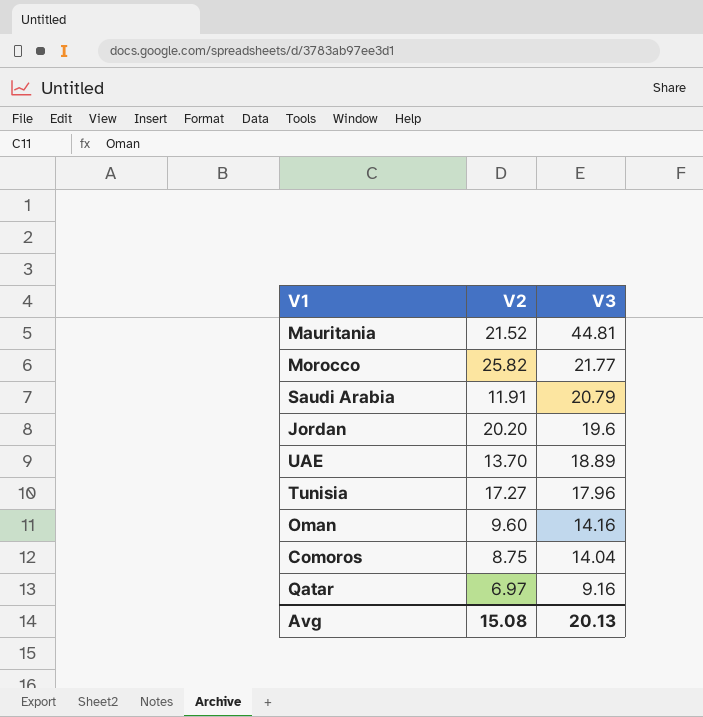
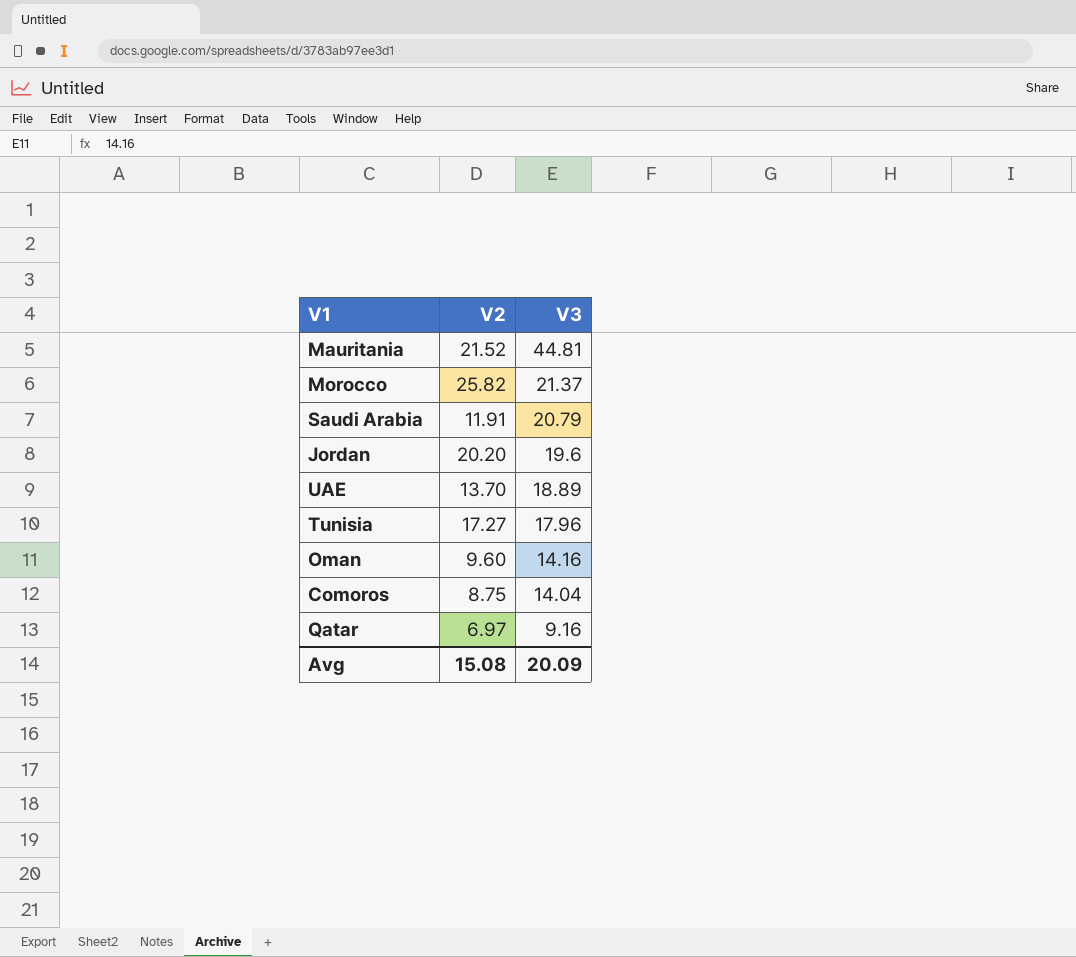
Morocco | V3: 21.77 -> 21.37
Avg | V3: 20.13 -> 20.09

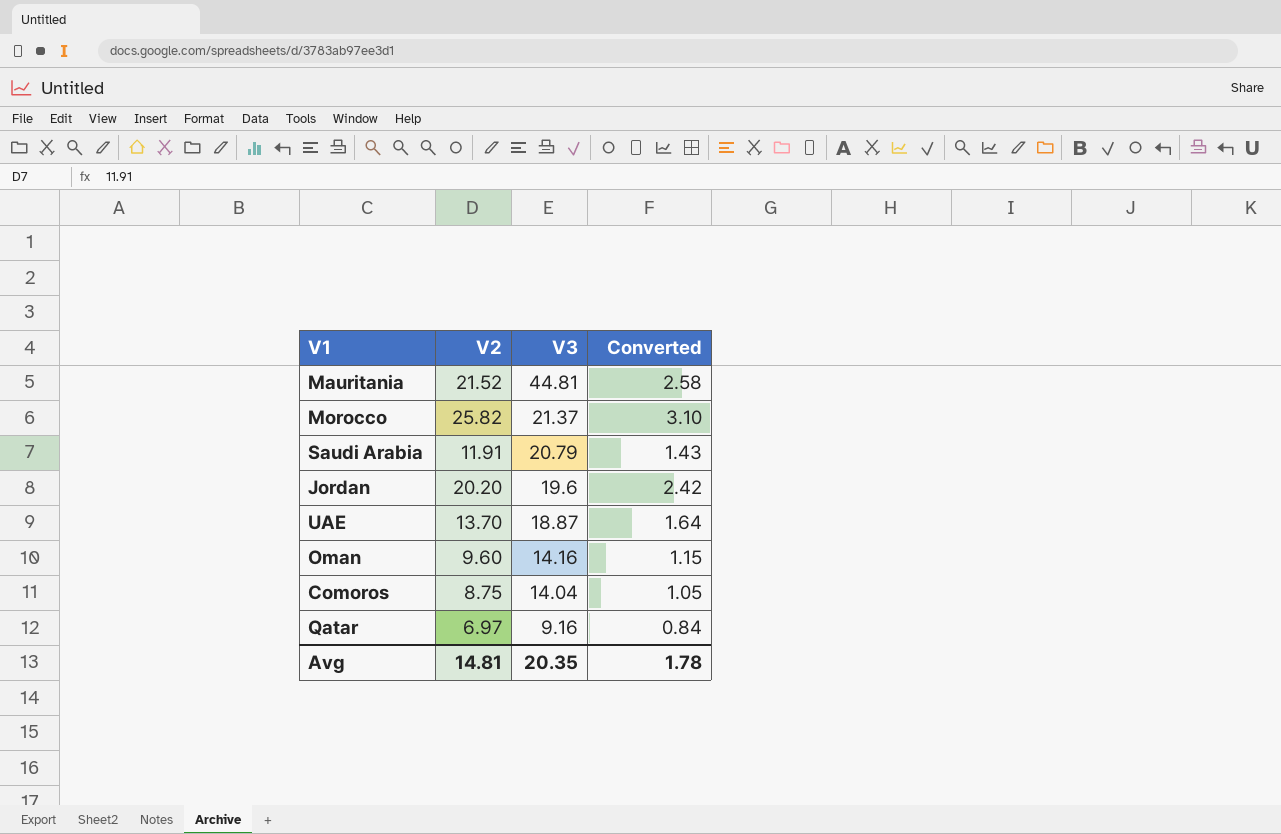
column Converted | formula: none -> [V2] * 0.12
row Tunisia: 17.27 | 17.96 -> none
UAE | V3: 18.89 -> 18.87
Avg | V2: 15.08 -> 14.81
Avg | V3: 20.09 -> 20.35

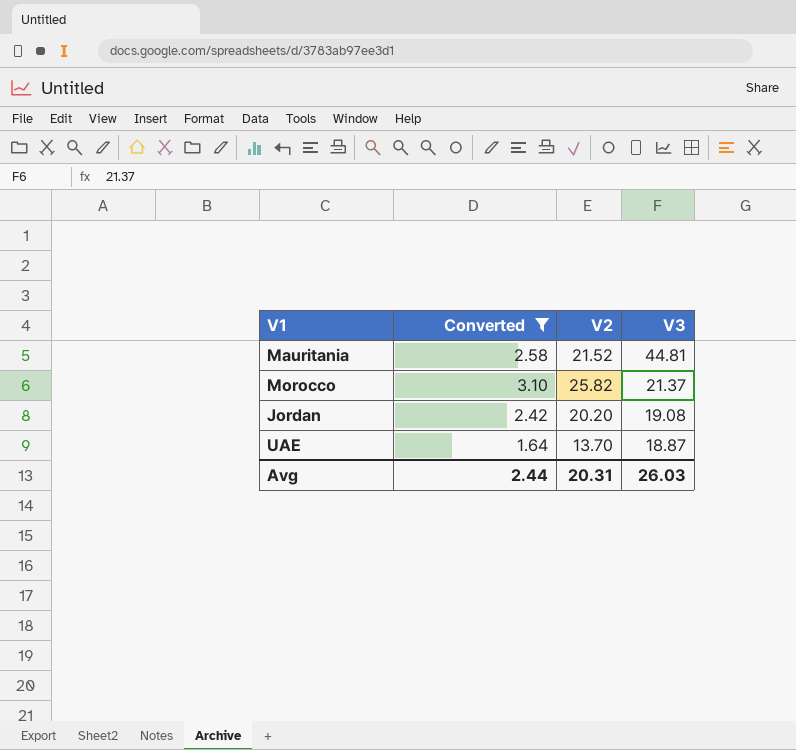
filter: none -> Converted >= 1.64
column Converted | position: 4 -> 2
Jordan | V3: 19.6 -> 19.08
Avg | Converted: 1.78 -> 2.44
Avg | V2: 14.81 -> 20.31
Avg | V3: 20.35 -> 26.03

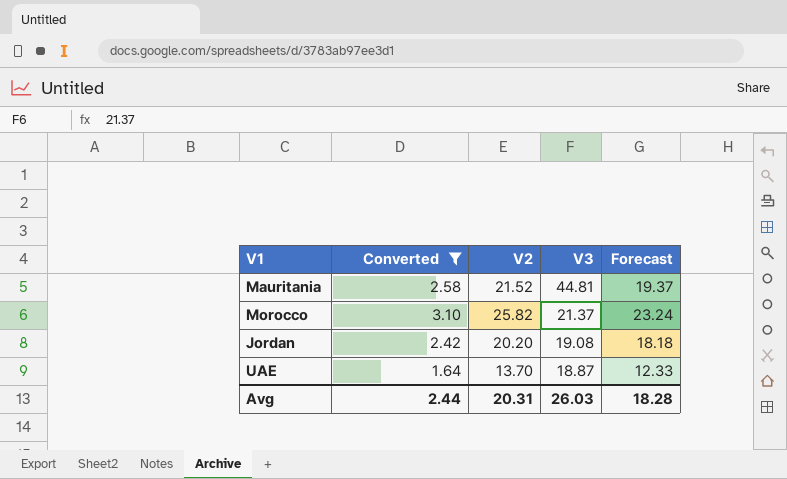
column Forecast | formula: none -> [V2] * 0.9

